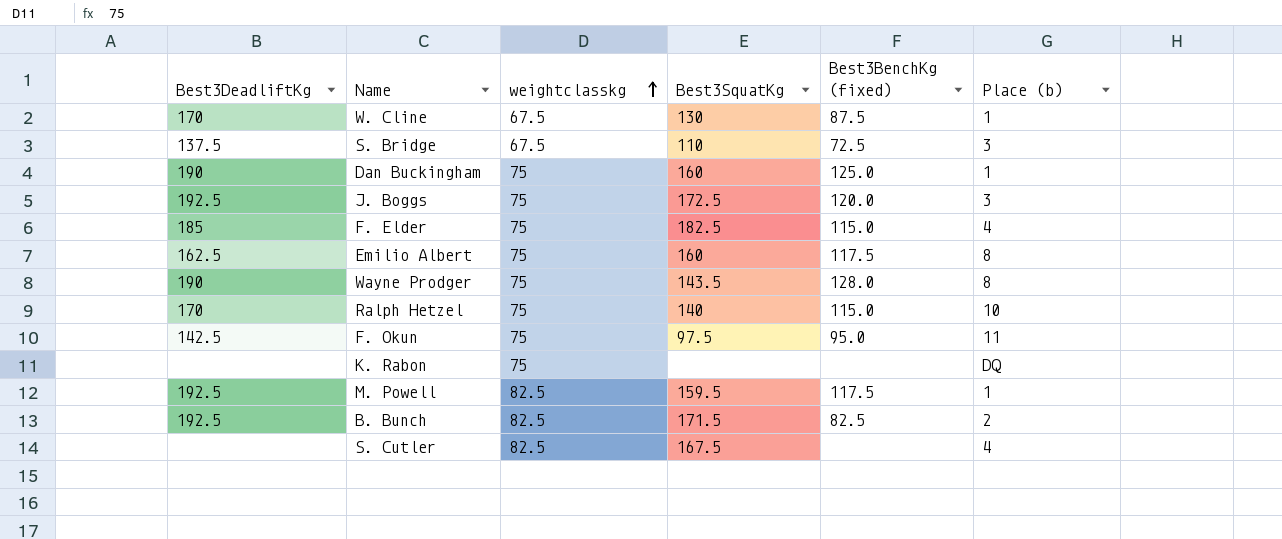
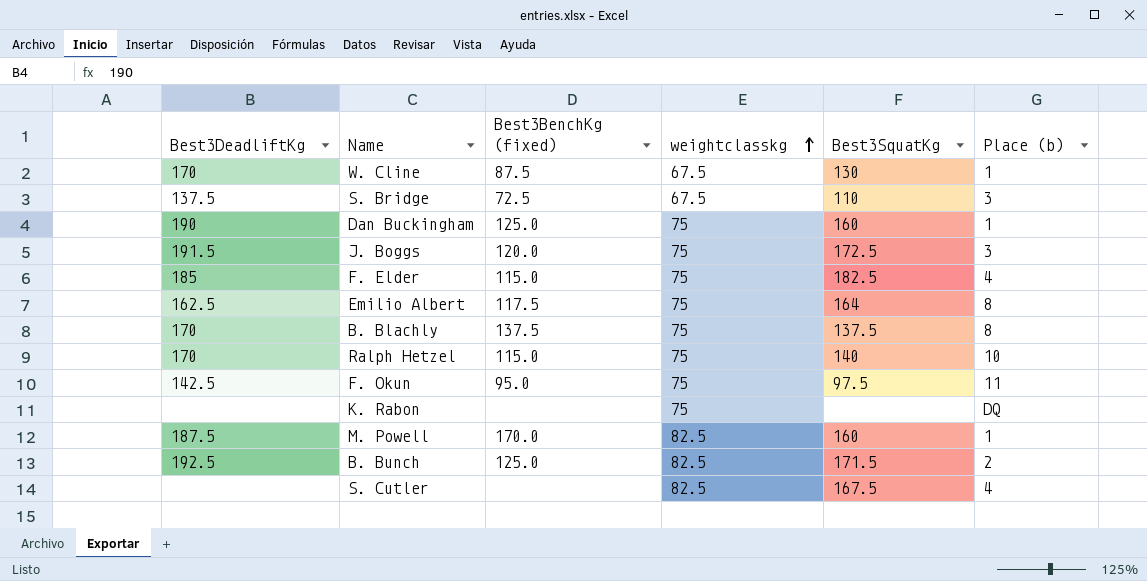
column Best3BenchKg (fixed) | position: 5 -> 3
row Wayne Prodger: 190 | 75 | 143.5 | 128.0 | 8 -> none
J. Boggs | Best3DeadliftKg: 192.5 -> 191.5
Emilio Albert | Best3SquatKg: 160 -> 164
row B. Blachly: none -> 170 | 137.5 | 75 | 137.5 | 8
M. Powell | Best3DeadliftKg: 192.5 -> 187.5
M. Powell | Best3BenchKg (fixed): 117.5 -> 170.0
M. Powell | Best3SquatKg: 159.5 -> 160
B. Bunch | Best3BenchKg (fixed): 82.5 -> 125.0

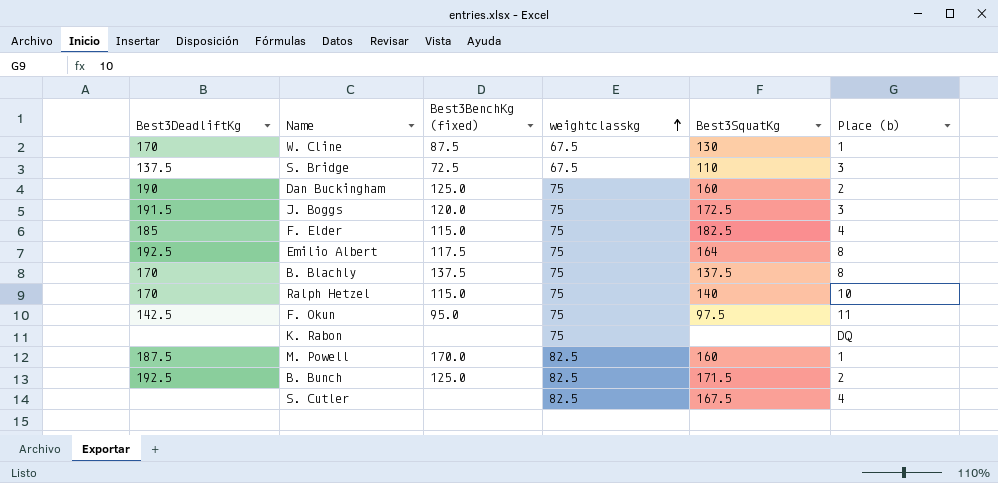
Dan Buckingham | Place (b): 1 -> 2
Emilio Albert | Best3DeadliftKg: 162.5 -> 192.5

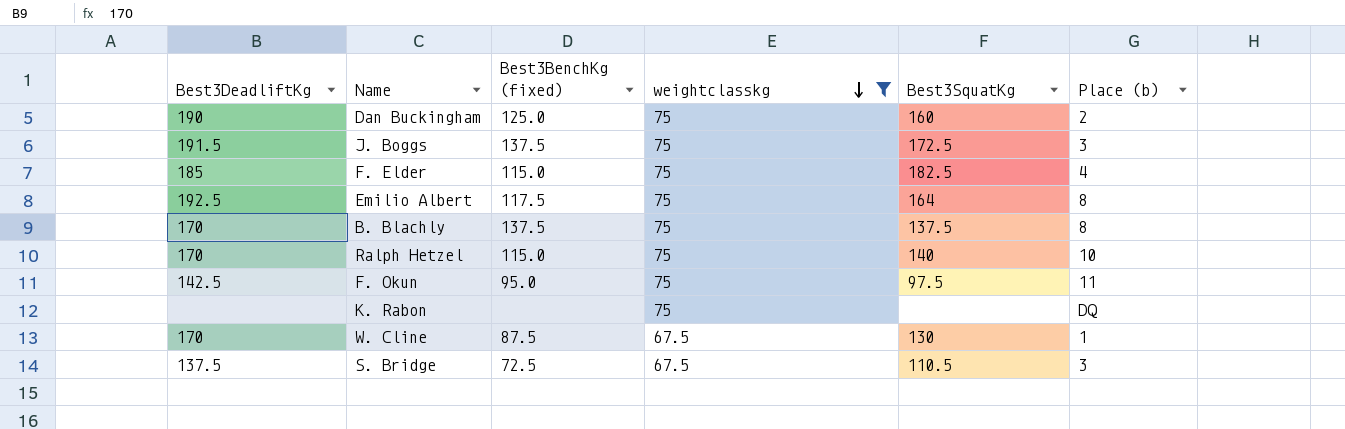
filter: none -> weightclasskg != 82.5
row order: weightclasskg ascending -> weightclasskg descending
J. Boggs | Best3BenchKg (fixed): 120.0 -> 137.5
S. Bridge | Best3SquatKg: 110 -> 110.5

